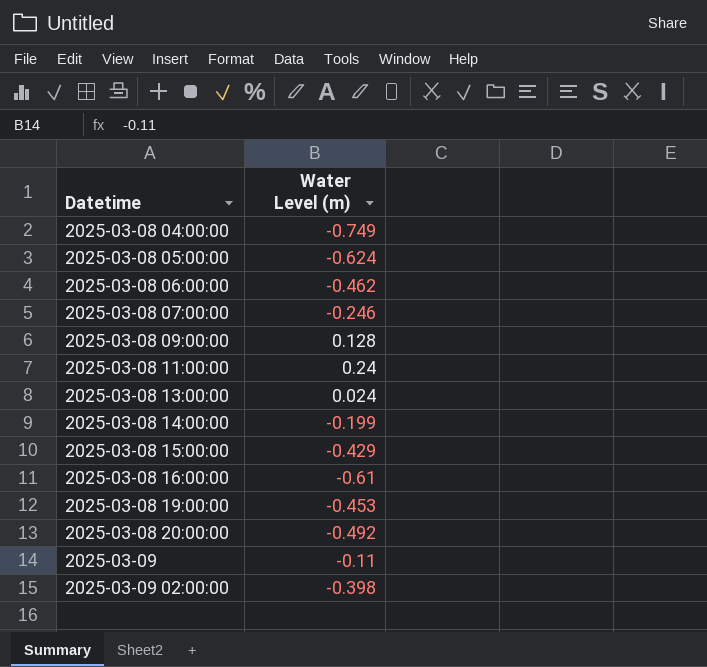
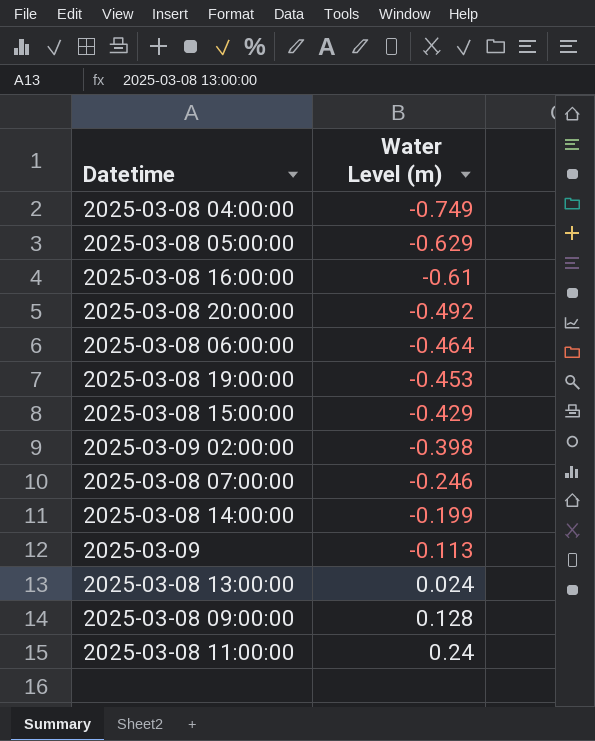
row order: Datetime ascending -> Water Level (m) ascending
2025-03-08 05:00:00 | Water Level (m): -0.624 -> -0.629
2025-03-08 06:00:00 | Water Level (m): -0.462 -> -0.464
2025-03-09 | Water Level (m): -0.11 -> -0.113

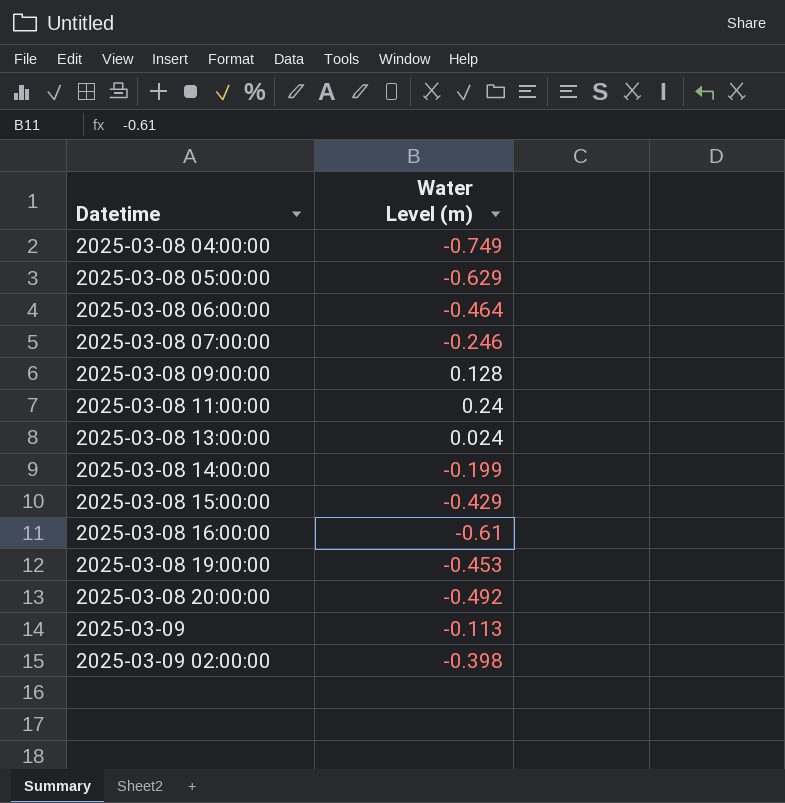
row order: Water Level (m) ascending -> Datetime ascending

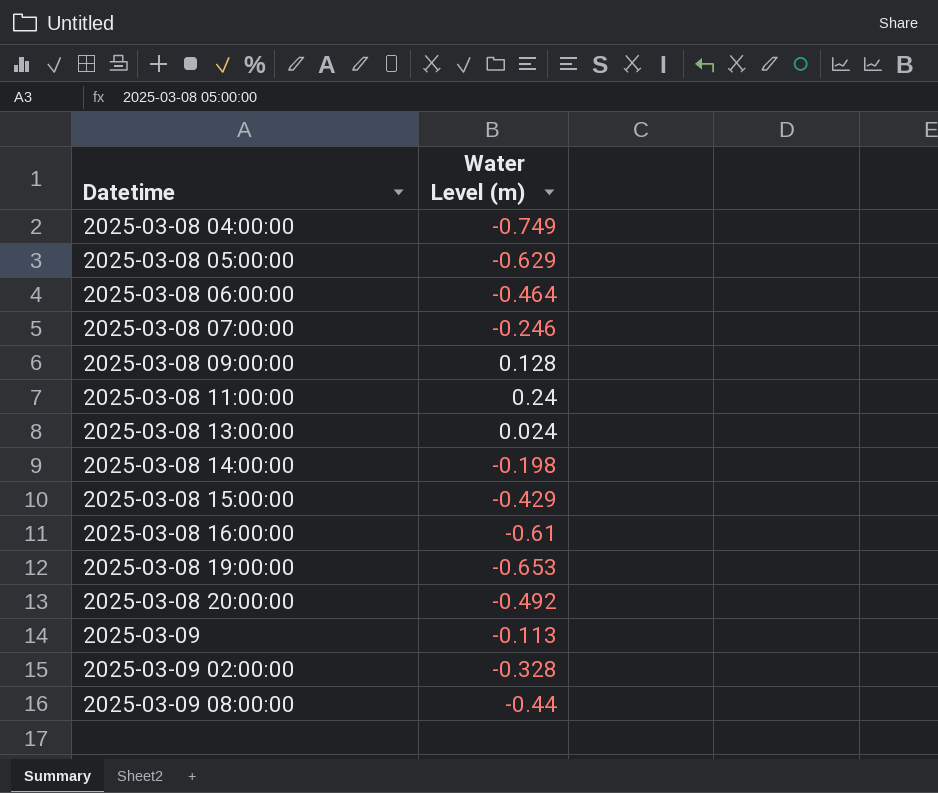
2025-03-08 14:00:00 | Water Level (m): -0.199 -> -0.198
2025-03-08 19:00:00 | Water Level (m): -0.453 -> -0.653
2025-03-09 02:00:00 | Water Level (m): -0.398 -> -0.328
row 2025-03-09 08:00:00: none -> -0.44

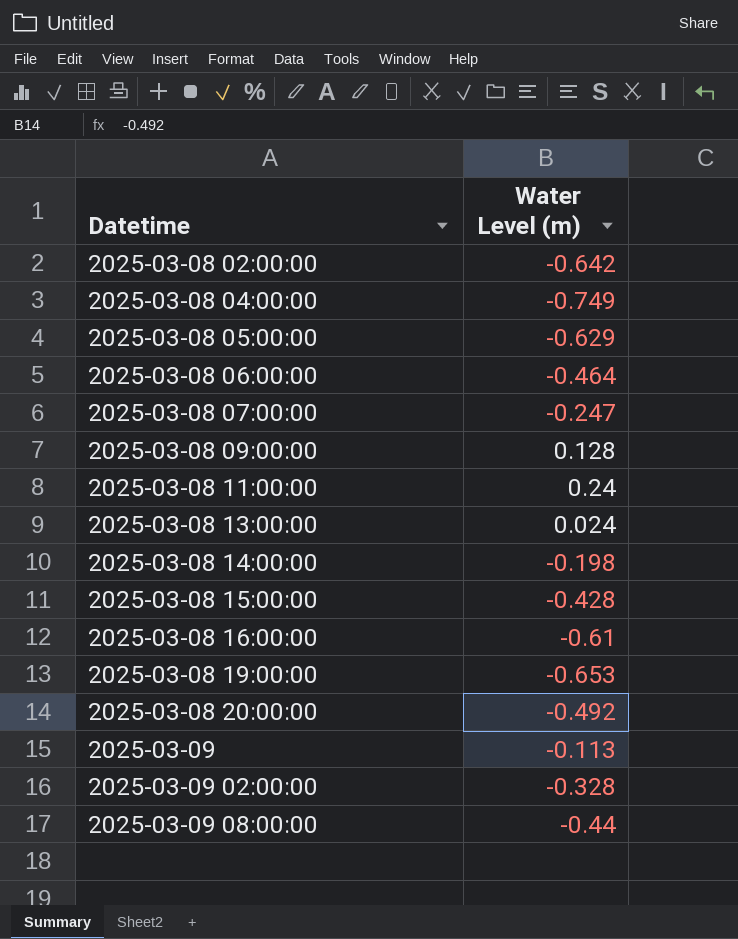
row 2025-03-08 02:00:00: none -> -0.642
2025-03-08 07:00:00 | Water Level (m): -0.246 -> -0.247
2025-03-08 15:00:00 | Water Level (m): -0.429 -> -0.428

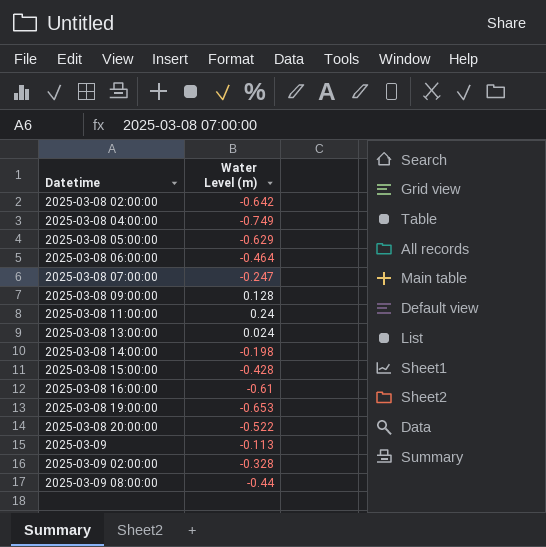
2025-03-08 20:00:00 | Water Level (m): -0.492 -> -0.522

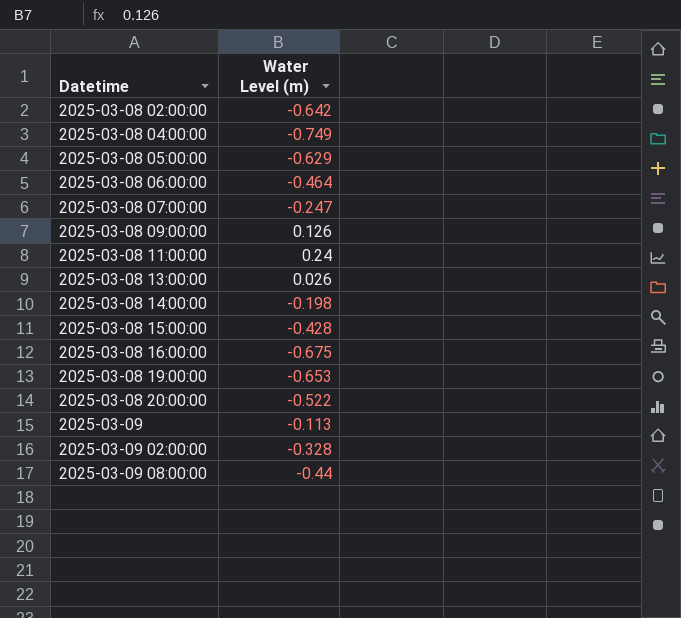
2025-03-08 09:00:00 | Water Level (m): 0.128 -> 0.126
2025-03-08 13:00:00 | Water Level (m): 0.024 -> 0.026
2025-03-08 16:00:00 | Water Level (m): -0.61 -> -0.675

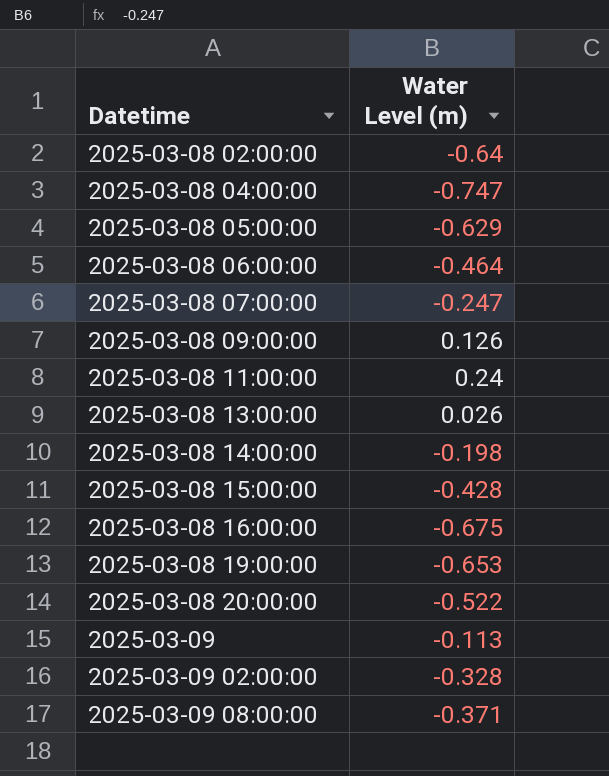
2025-03-08 02:00:00 | Water Level (m): -0.642 -> -0.64
2025-03-08 04:00:00 | Water Level (m): -0.749 -> -0.747
2025-03-09 08:00:00 | Water Level (m): -0.44 -> -0.371

